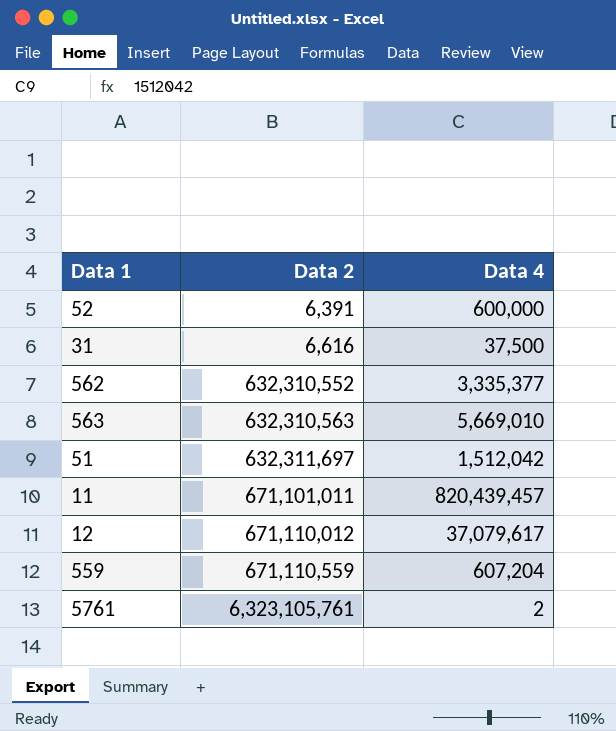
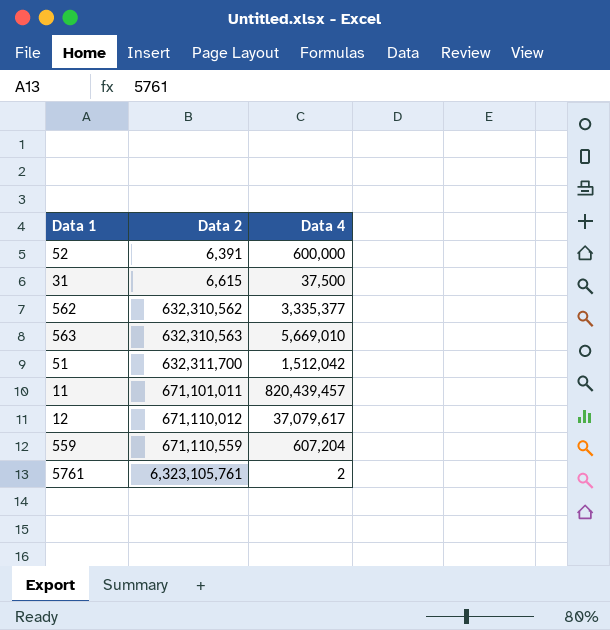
31 | Data 2: 6,616 -> 6,615
562 | Data 2: 632,310,552 -> 632,310,562
51 | Data 2: 632,311,697 -> 632,311,700

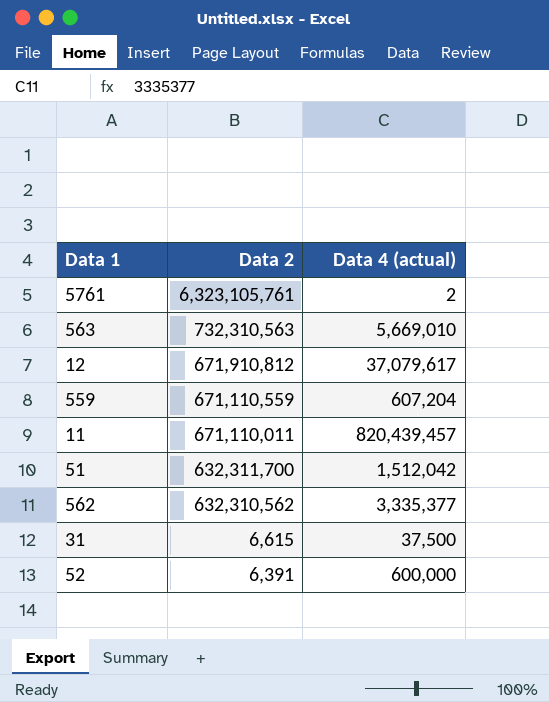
row order: Data 2 ascending -> Data 2 descending
column name: Data 4 -> Data 4 (actual)
563 | Data 2: 632,310,563 -> 732,310,563
12 | Data 2: 671,110,012 -> 671,910,812
11 | Data 2: 671,101,011 -> 671,110,011

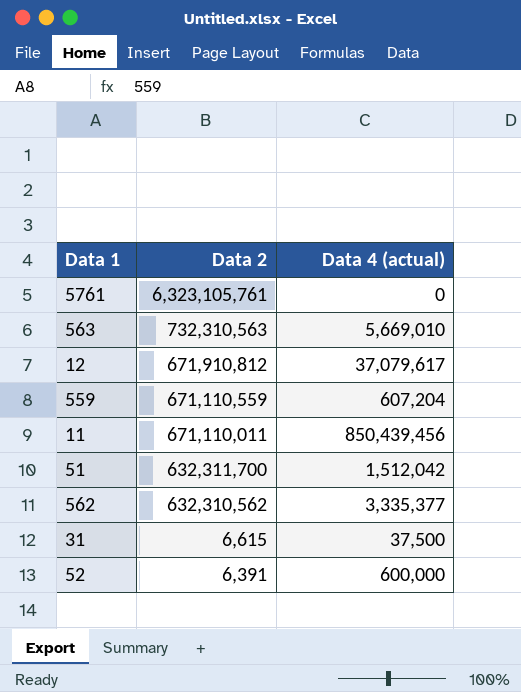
5761 | Data 4 (actual): 2 -> 0
11 | Data 4 (actual): 820,439,457 -> 850,439,456

